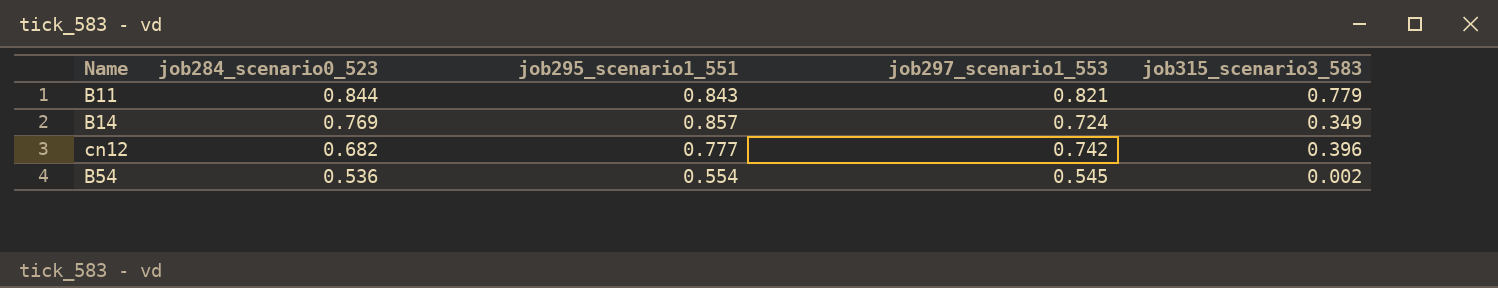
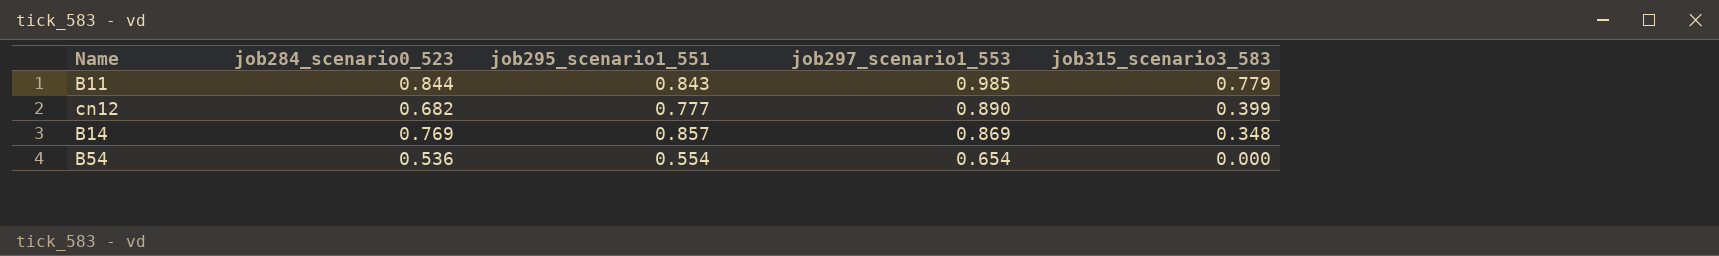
row order: job284_scenario0_523 descending -> job297_scenario1_553 descending
B11 | job297_scenario1_553: 0.821 -> 0.985
cn12 | job297_scenario1_553: 0.742 -> 0.890
cn12 | job315_scenario3_583: 0.396 -> 0.399
B14 | job297_scenario1_553: 0.724 -> 0.869
B14 | job315_scenario3_583: 0.349 -> 0.348
B54 | job297_scenario1_553: 0.545 -> 0.654
B54 | job315_scenario3_583: 0.002 -> 0.000

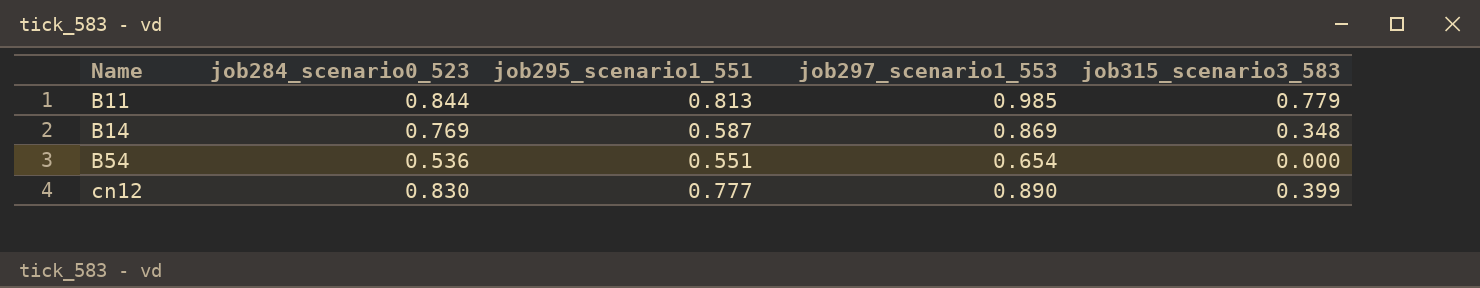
row order: job297_scenario1_553 descending -> Name ascending
B11 | job295_scenario1_551: 0.843 -> 0.813
B14 | job295_scenario1_551: 0.857 -> 0.587
B54 | job295_scenario1_551: 0.554 -> 0.551
cn12 | job284_scenario0_523: 0.682 -> 0.830

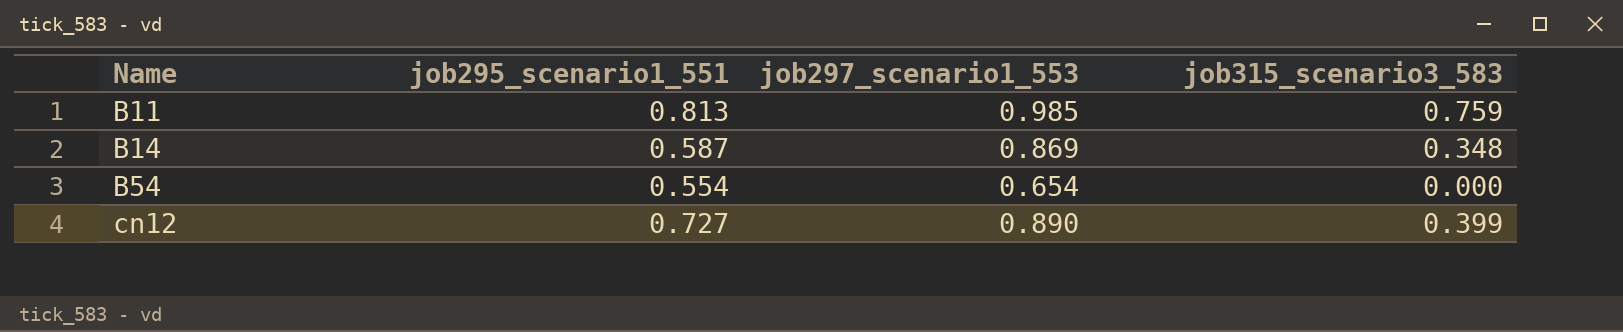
column job284_scenario0_523 | position: 2 -> none
B11 | job315_scenario3_583: 0.779 -> 0.759
B54 | job295_scenario1_551: 0.551 -> 0.554
cn12 | job295_scenario1_551: 0.777 -> 0.727

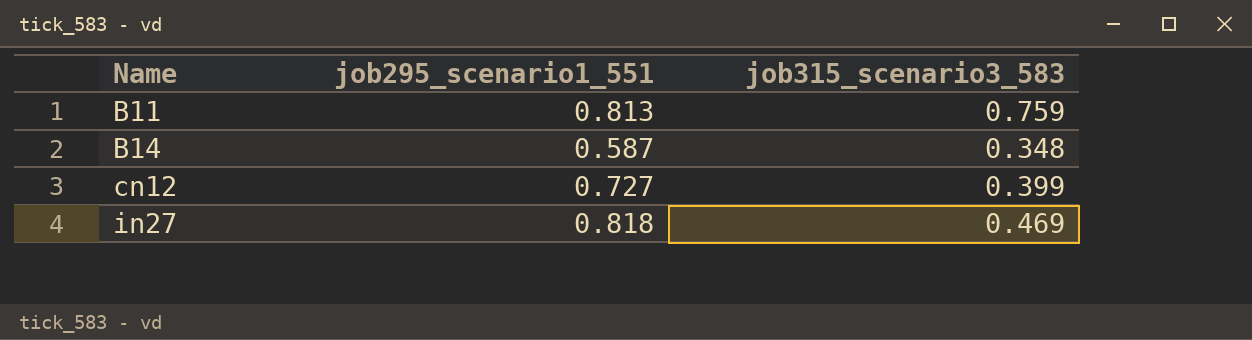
column job297_scenario1_553 | position: 3 -> none
row B54: 0.554 | 0.654 | 0.000 -> none
row in27: none -> 0.818 | 0.469

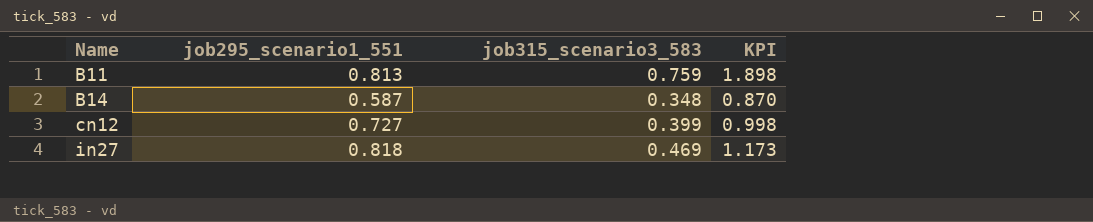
column KPI | formula: none -> [job315_scenario3_583] * 2.5

